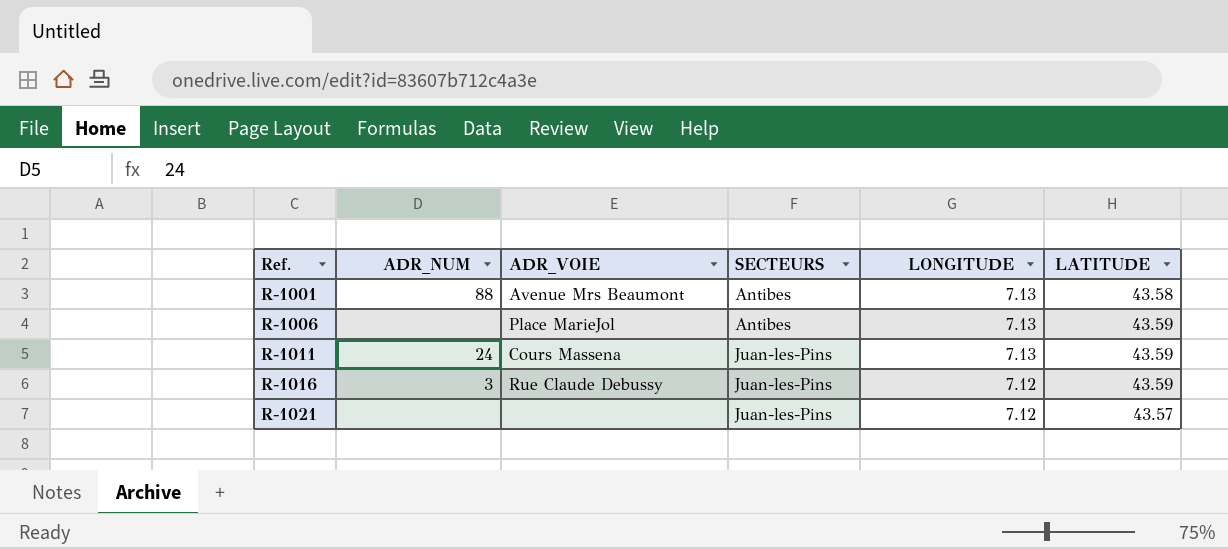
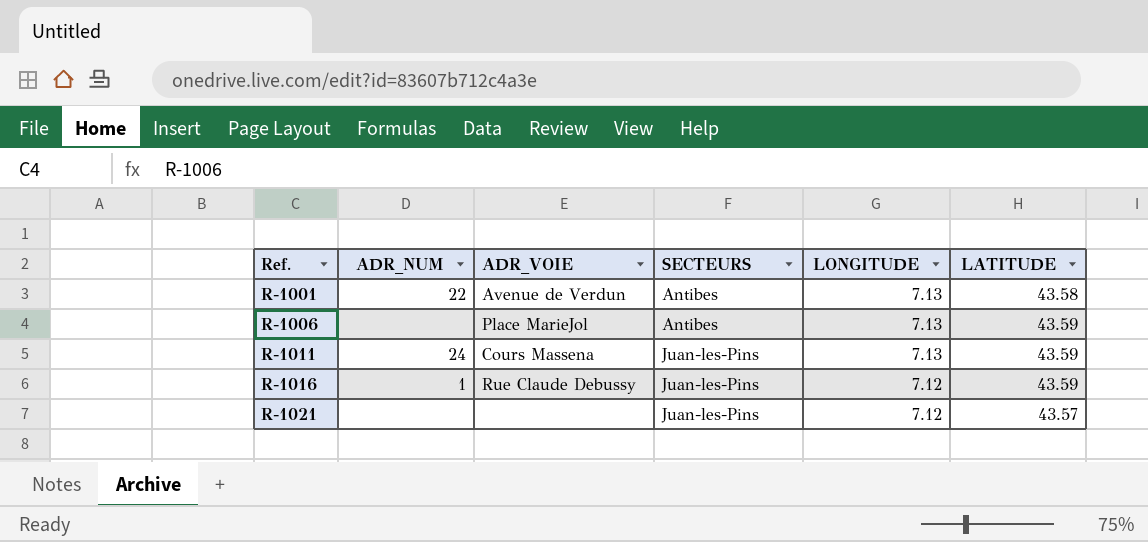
R-1001 | ADR_NUM: 88 -> 22
R-1001 | ADR_VOIE: Avenue Mrs Beaumont -> Avenue de Verdun
R-1016 | ADR_NUM: 3 -> 1

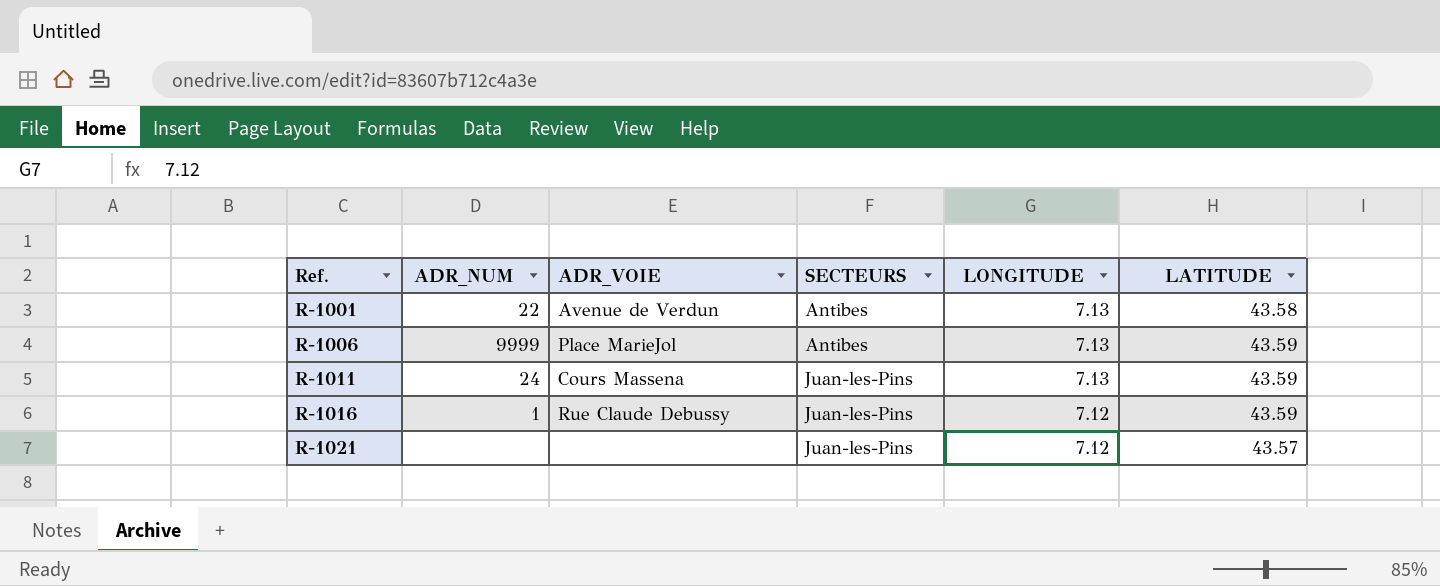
R-1006 | ADR_NUM: none -> 9999

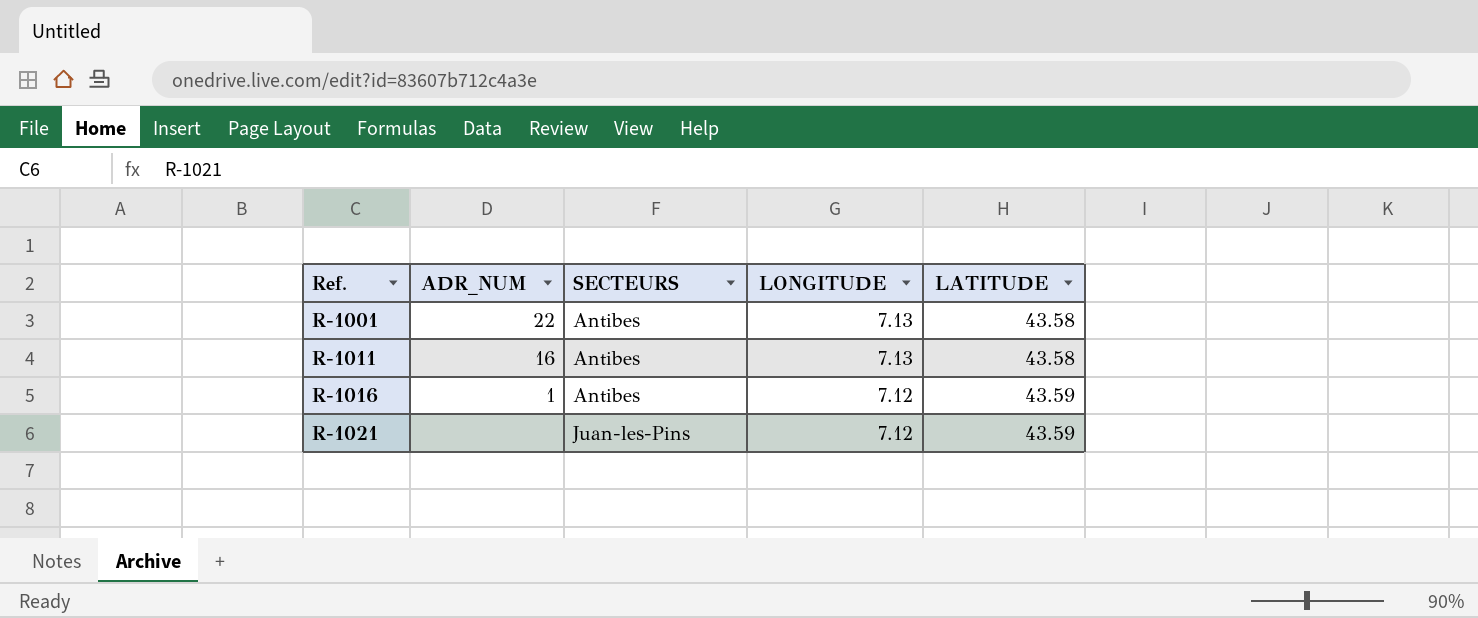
column ADR_VOIE | position: 3 -> none
row R-1006: 9999 | Place MarieJol | Antibes | 7.13 | 43.59 -> none
R-1011 | ADR_NUM: 24 -> 16
R-1011 | SECTEURS: Juan-les-Pins -> Antibes
R-1011 | LATITUDE: 43.59 -> 43.58
R-1016 | SECTEURS: Juan-les-Pins -> Antibes
R-1021 | LATITUDE: 43.57 -> 43.59

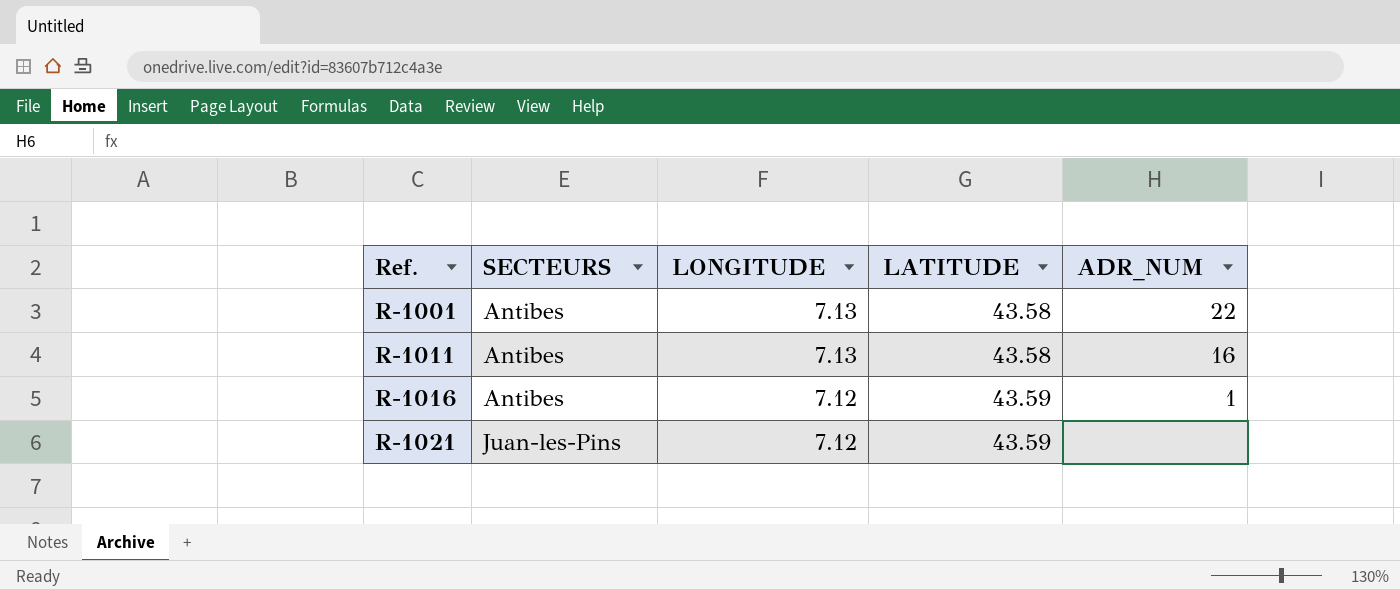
column ADR_NUM | position: 2 -> 5

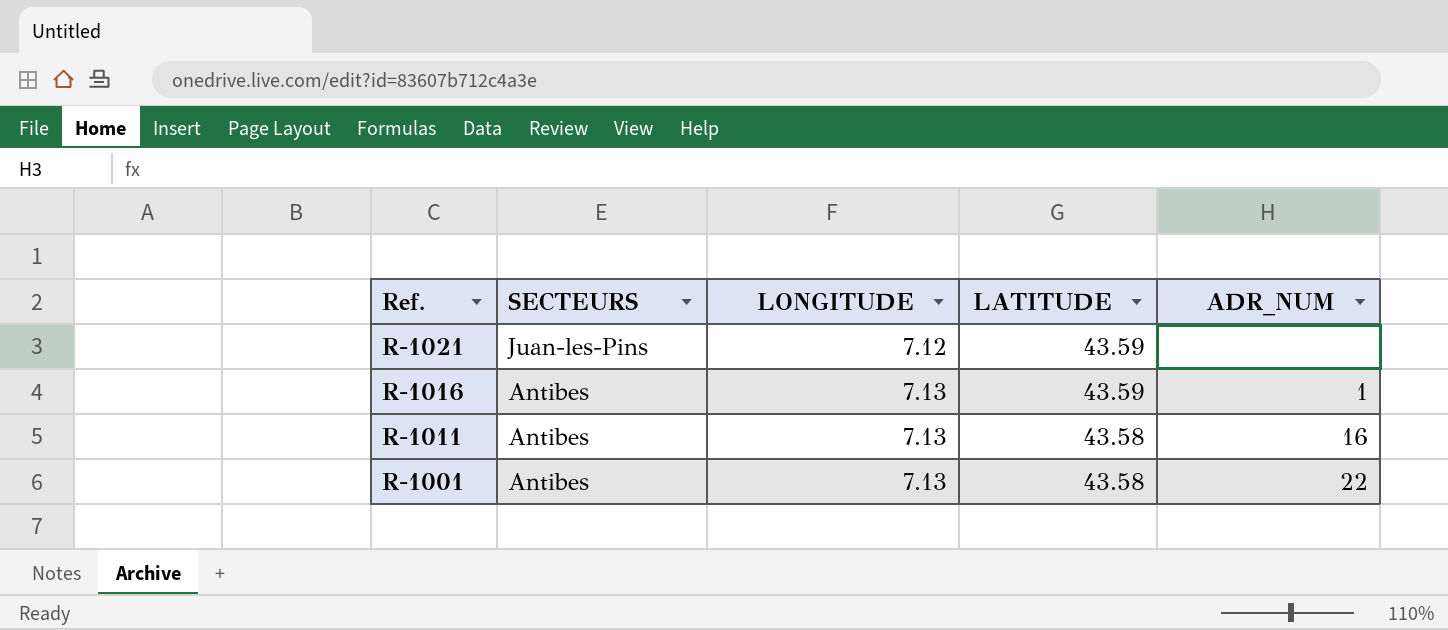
row order: Ref. ascending -> Ref. descending
R-1016 | LONGITUDE: 7.12 -> 7.13

